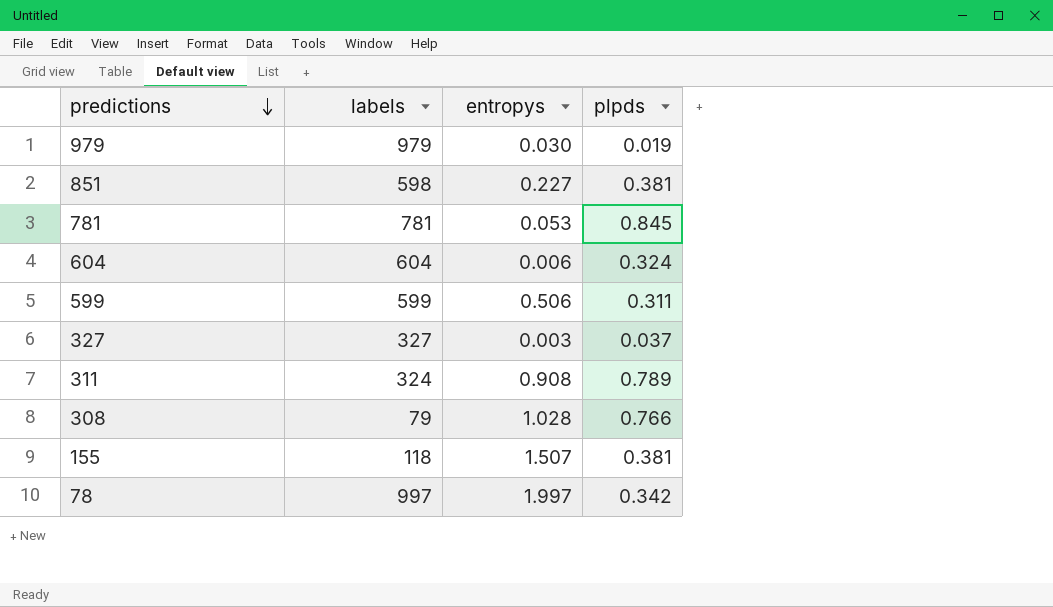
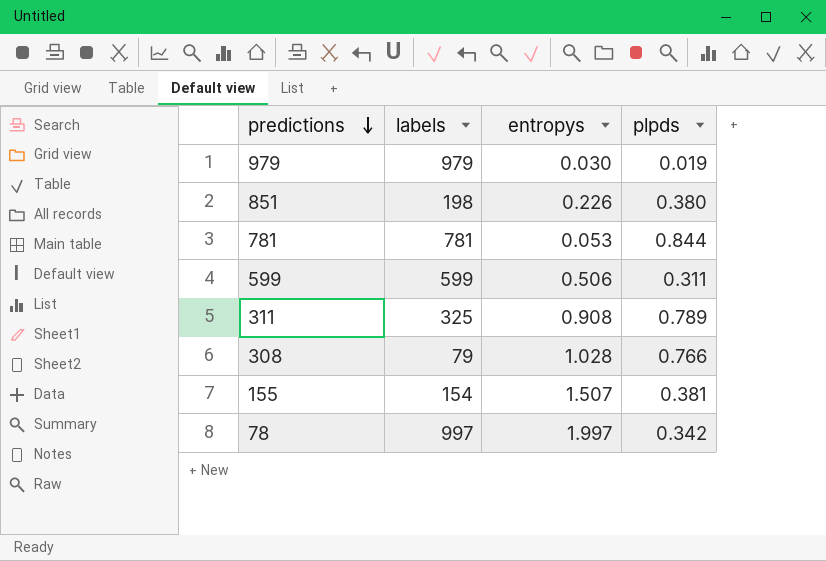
row 604: 604 | 0.006 | 0.324 -> none
row 327: 327 | 0.003 | 0.037 -> none
851 | labels: 598 -> 198
851 | entropys: 0.227 -> 0.226
851 | plpds: 0.381 -> 0.380
781 | plpds: 0.845 -> 0.844
311 | labels: 324 -> 325
155 | labels: 118 -> 154

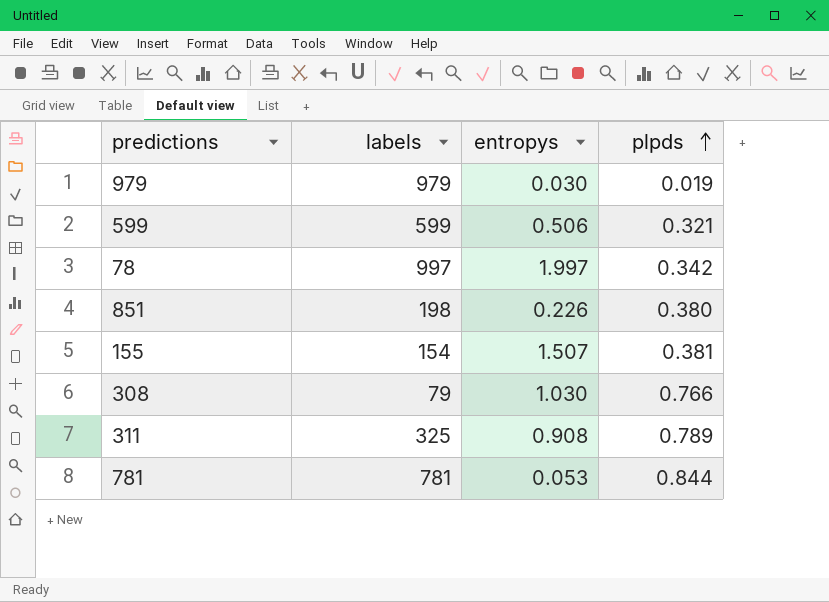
row order: predictions descending -> plpds ascending
599 | plpds: 0.311 -> 0.321
308 | entropys: 1.028 -> 1.030

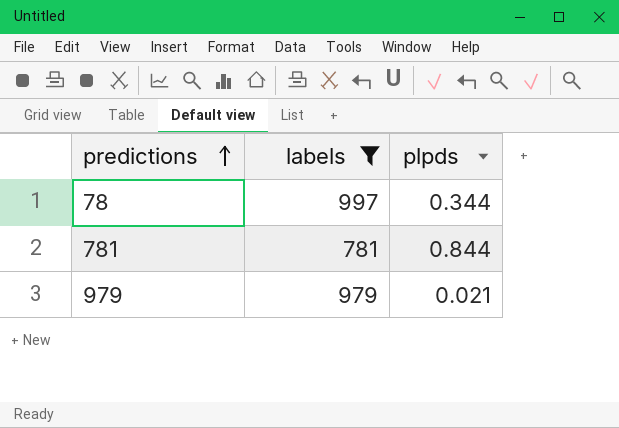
filter: none -> labels >= 781
row order: plpds ascending -> predictions ascending
column entropys | position: 3 -> none
78 | plpds: 0.342 -> 0.344
979 | plpds: 0.019 -> 0.021

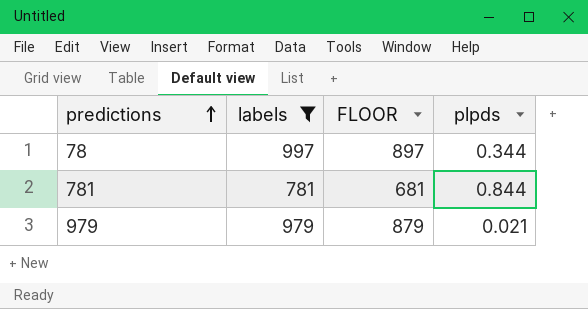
column FLOOR | formula: none -> [labels] - 100

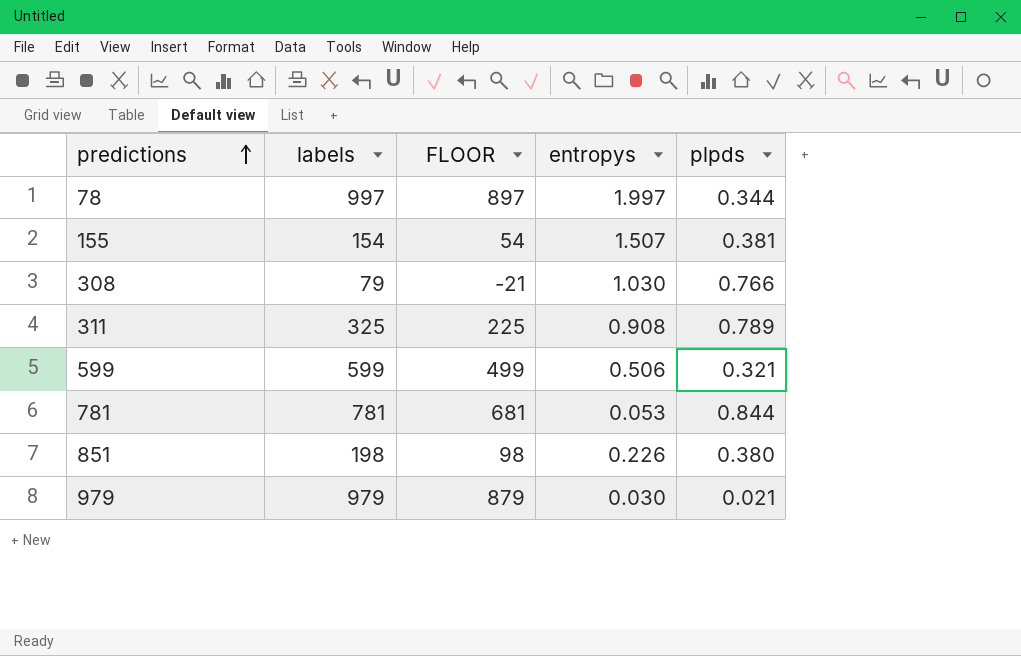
filter: labels >= 781 -> none
column entropys | position: none -> 4

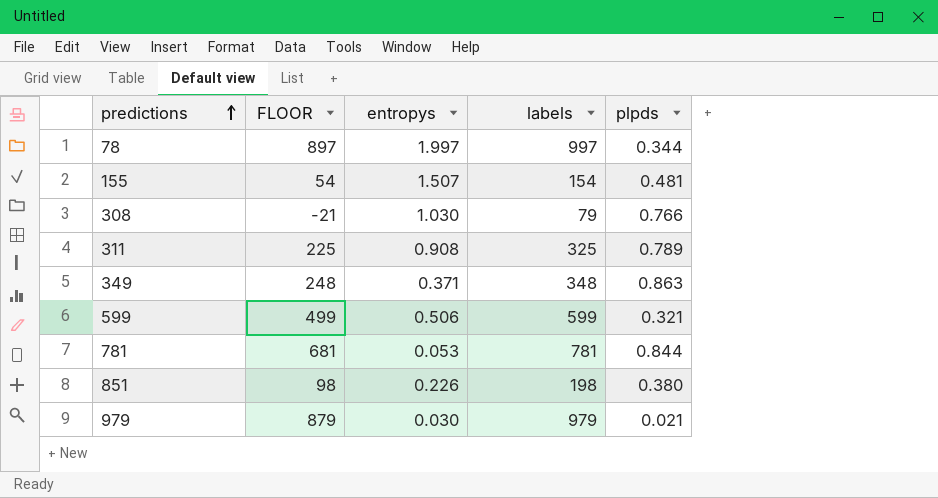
column labels | position: 2 -> 4
155 | plpds: 0.381 -> 0.481
row 349: none -> 248 | 0.371 | 348 | 0.863

